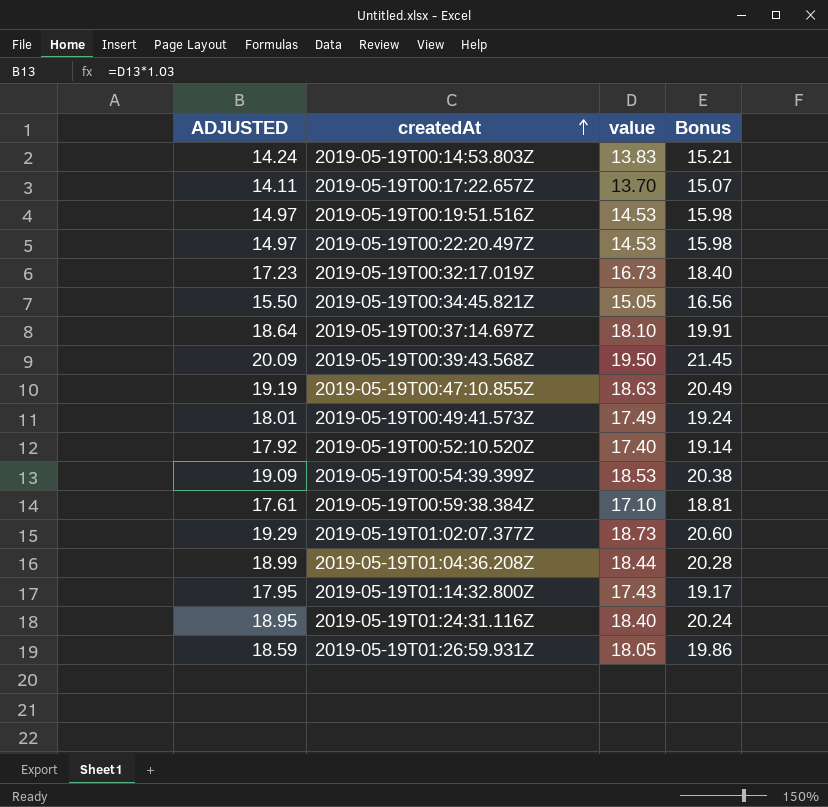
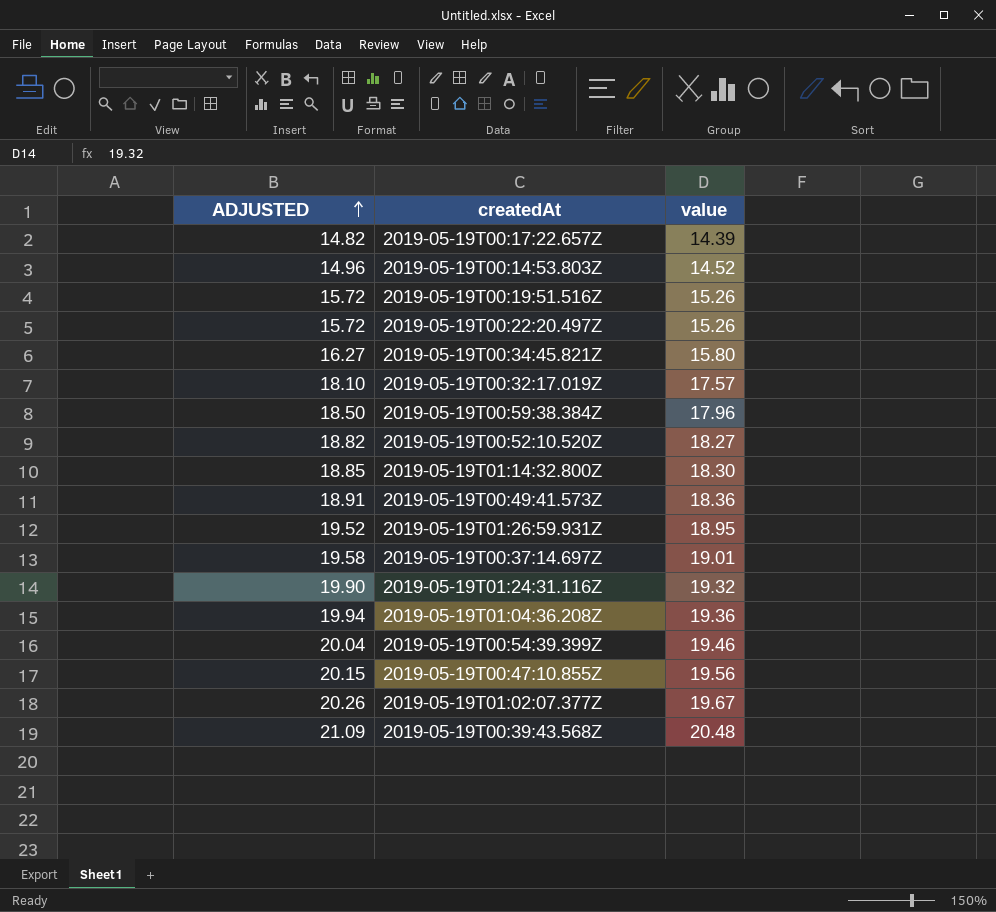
row order: createdAt ascending -> ADJUSTED ascending
column Bonus | formula: [value] * 1.1 -> none
2019-05-19T00:17:22.657Z | ADJUSTED: 14.11 -> 14.82
2019-05-19T00:17:22.657Z | value: 13.70 -> 14.39
2019-05-19T00:14:53.803Z | ADJUSTED: 14.24 -> 14.96
2019-05-19T00:14:53.803Z | value: 13.83 -> 14.52
2019-05-19T00:19:51.516Z | ADJUSTED: 14.97 -> 15.72
2019-05-19T00:19:51.516Z | value: 14.53 -> 15.26
2019-05-19T00:22:20.497Z | ADJUSTED: 14.97 -> 15.72
2019-05-19T00:22:20.497Z | value: 14.53 -> 15.26
2019-05-19T00:34:45.821Z | ADJUSTED: 15.50 -> 16.27
2019-05-19T00:34:45.821Z | value: 15.05 -> 15.80
2019-05-19T00:32:17.019Z | ADJUSTED: 17.23 -> 18.10
2019-05-19T00:32:17.019Z | value: 16.73 -> 17.57
2019-05-19T00:59:38.384Z | ADJUSTED: 17.61 -> 18.50
2019-05-19T00:59:38.384Z | value: 17.10 -> 17.96
2019-05-19T00:52:10.520Z | ADJUSTED: 17.92 -> 18.82
2019-05-19T00:52:10.520Z | value: 17.40 -> 18.27
2019-05-19T01:14:32.800Z | ADJUSTED: 17.95 -> 18.85
2019-05-19T01:14:32.800Z | value: 17.43 -> 18.30
2019-05-19T00:49:41.573Z | ADJUSTED: 18.01 -> 18.91
2019-05-19T00:49:41.573Z | value: 17.49 -> 18.36
2019-05-19T01:26:59.931Z | ADJUSTED: 18.59 -> 19.52
2019-05-19T01:26:59.931Z | value: 18.05 -> 18.95
2019-05-19T00:37:14.697Z | ADJUSTED: 18.64 -> 19.58
2019-05-19T00:37:14.697Z | value: 18.10 -> 19.01
2019-05-19T01:24:31.116Z | ADJUSTED: 18.95 -> 19.90
2019-05-19T01:24:31.116Z | value: 18.40 -> 19.32
2019-05-19T01:04:36.208Z | ADJUSTED: 18.99 -> 19.94
2019-05-19T01:04:36.208Z | value: 18.44 -> 19.36
2019-05-19T00:54:39.399Z | ADJUSTED: 19.09 -> 20.04
2019-05-19T00:54:39.399Z | value: 18.53 -> 19.46
2019-05-19T00:47:10.855Z | ADJUSTED: 19.19 -> 20.15
2019-05-19T00:47:10.855Z | value: 18.63 -> 19.56
2019-05-19T01:02:07.377Z | ADJUSTED: 19.29 -> 20.26
2019-05-19T01:02:07.377Z | value: 18.73 -> 19.67
2019-05-19T00:39:43.568Z | ADJUSTED: 20.09 -> 21.09
2019-05-19T00:39:43.568Z | value: 19.50 -> 20.48

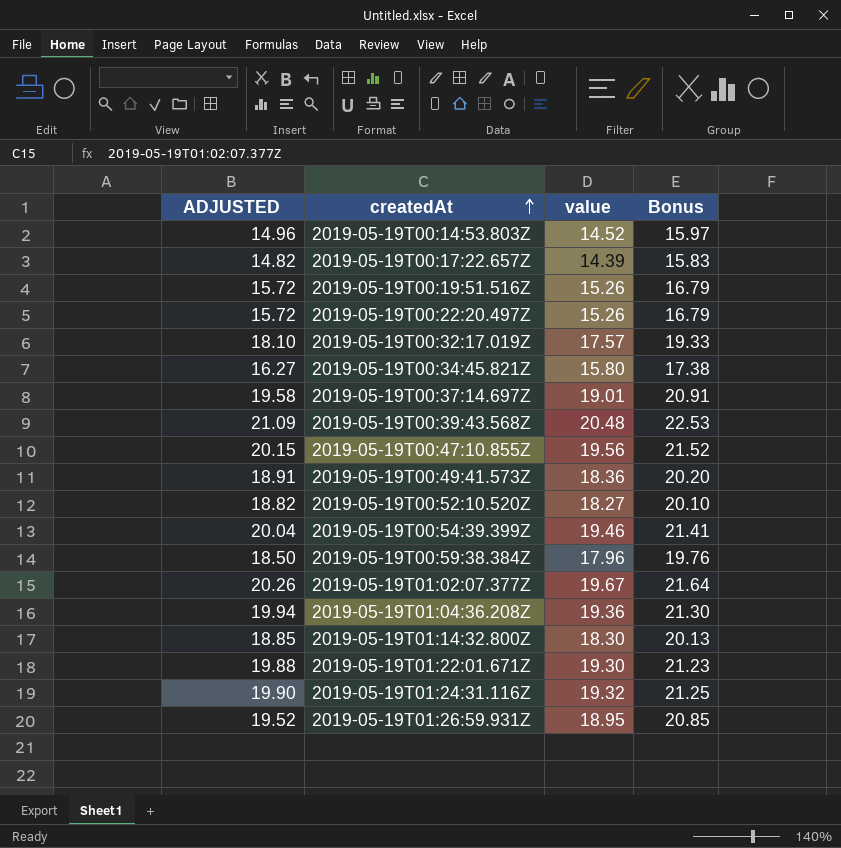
row order: ADJUSTED ascending -> createdAt ascending
column Bonus | formula: none -> [value] * 1.1
row 2019-05-19T01:22:01.671Z: none -> 19.88 | 19.30 | 21.23

